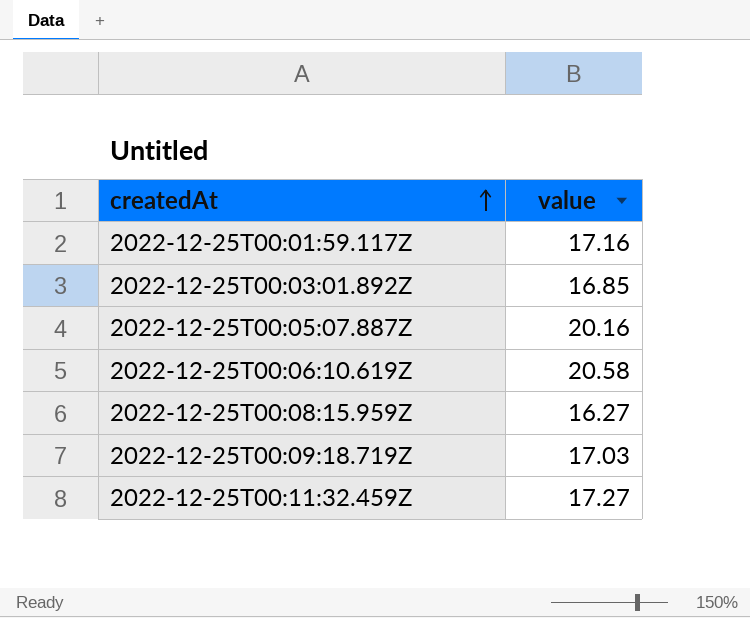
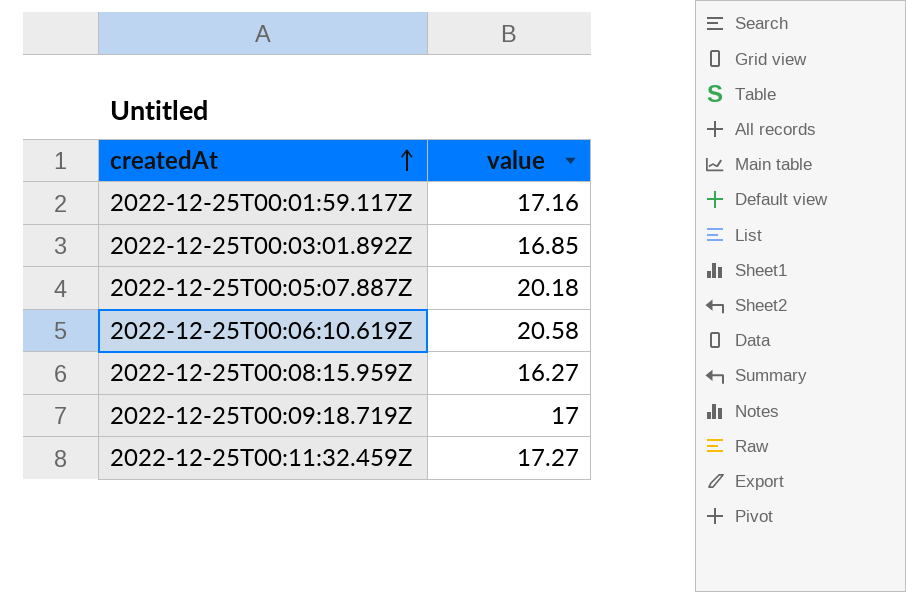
2022-12-25T00:05:07.887Z | value: 20.16 -> 20.18
2022-12-25T00:09:18.719Z | value: 17.03 -> 17

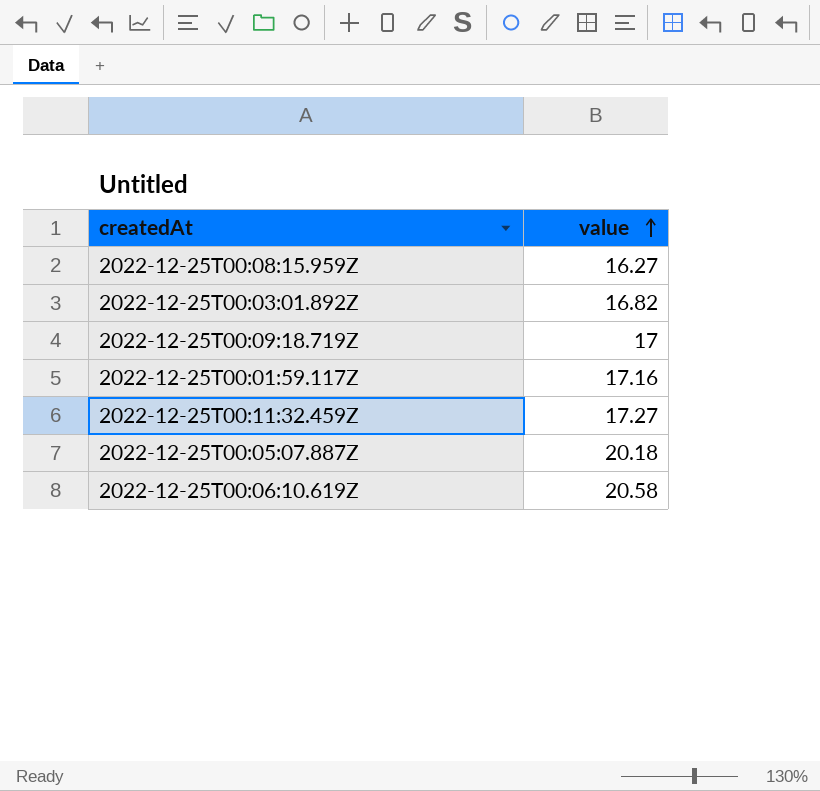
row order: createdAt ascending -> value ascending
2022-12-25T00:03:01.892Z | value: 16.85 -> 16.82

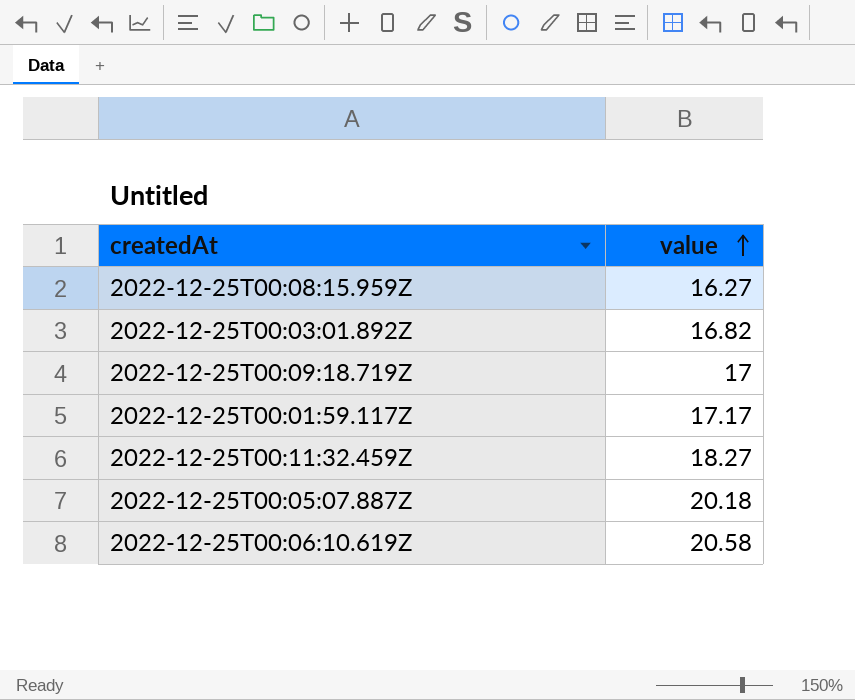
2022-12-25T00:01:59.117Z | value: 17.16 -> 17.17
2022-12-25T00:11:32.459Z | value: 17.27 -> 18.27

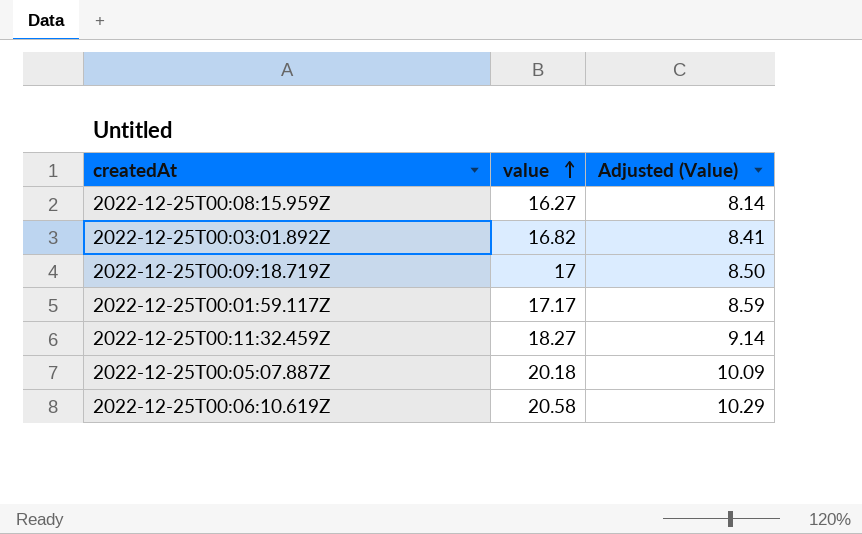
column Adjusted (Value) | formula: none -> [value] * 0.5

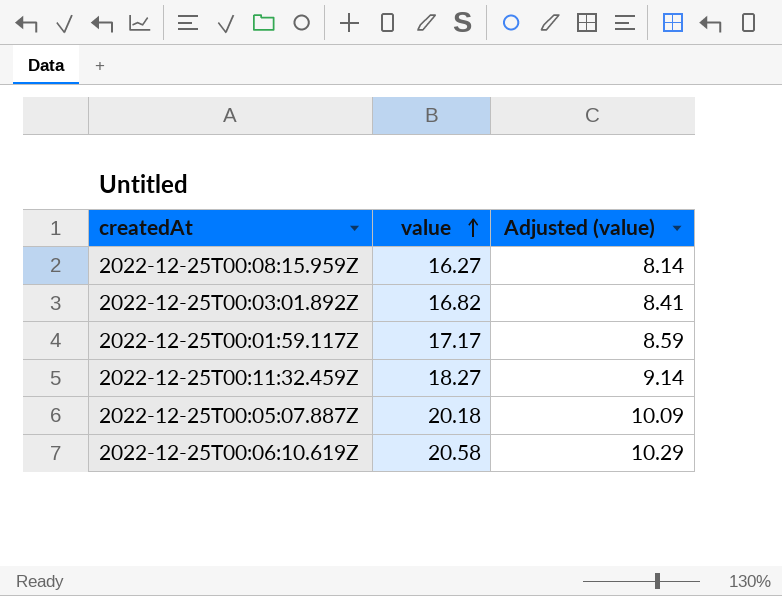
column name: Adjusted (Value) -> Adjusted (value)
row 2022-12-25T00:09:18.719Z: 17 | 8.50 -> none

